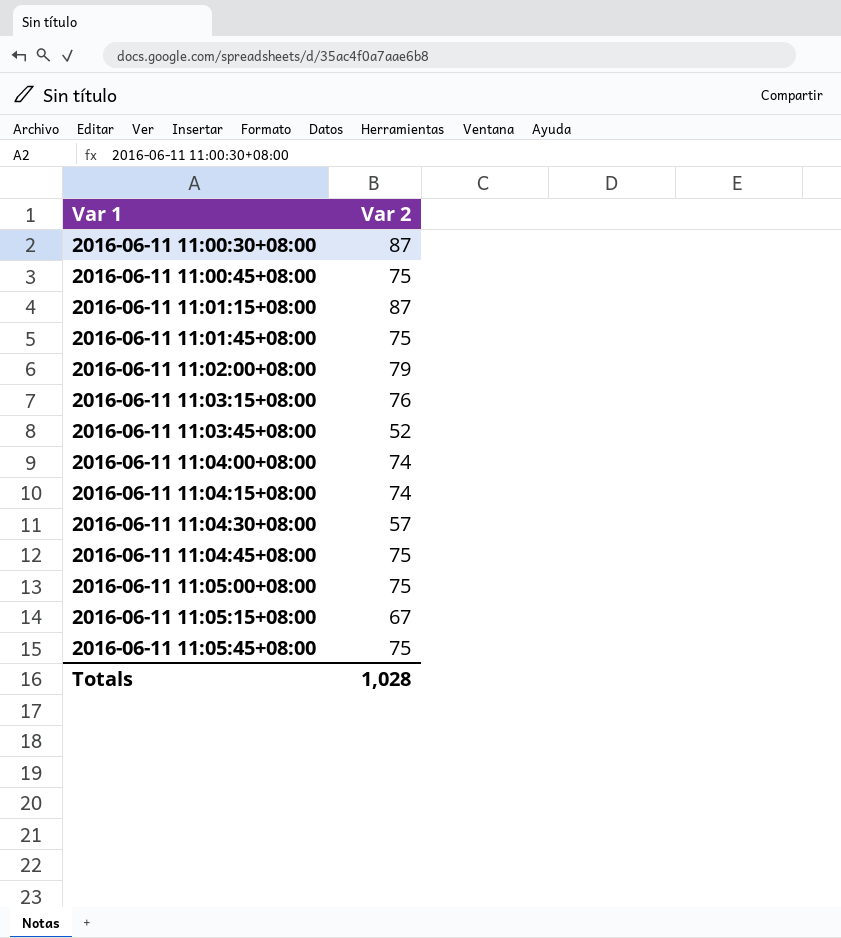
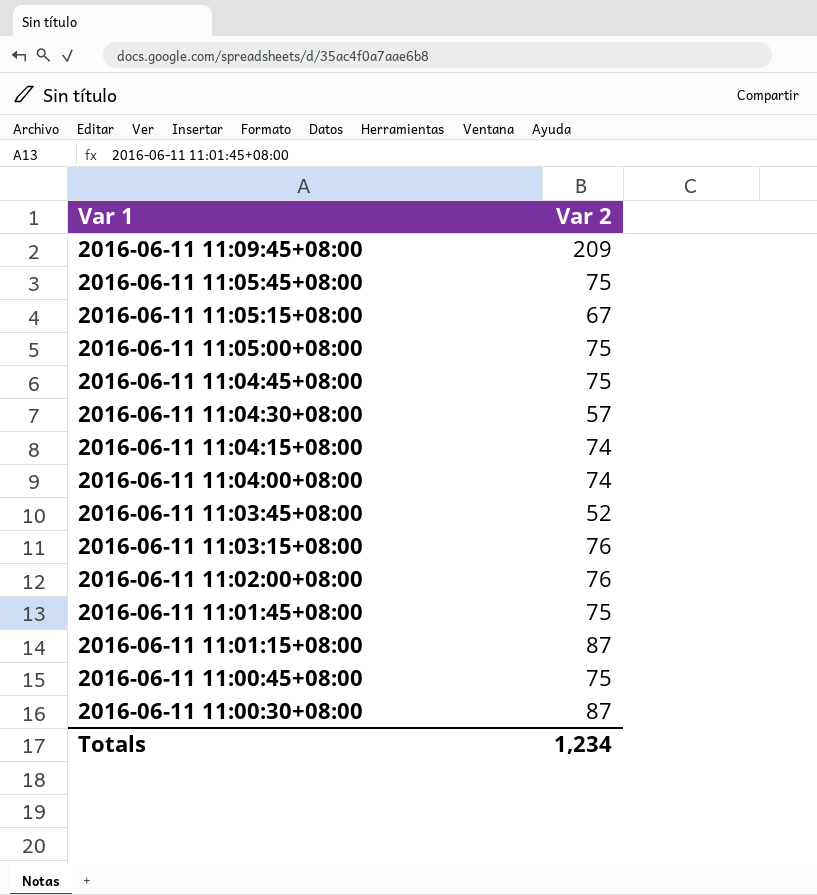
row order: Var 1 ascending -> Var 1 descending
row 2016-06-11 11:09:45+08:00: none -> 209
2016-06-11 11:02:00+08:00 | Var 2: 79 -> 76
Totals | Var 2: 1,028 -> 1,234

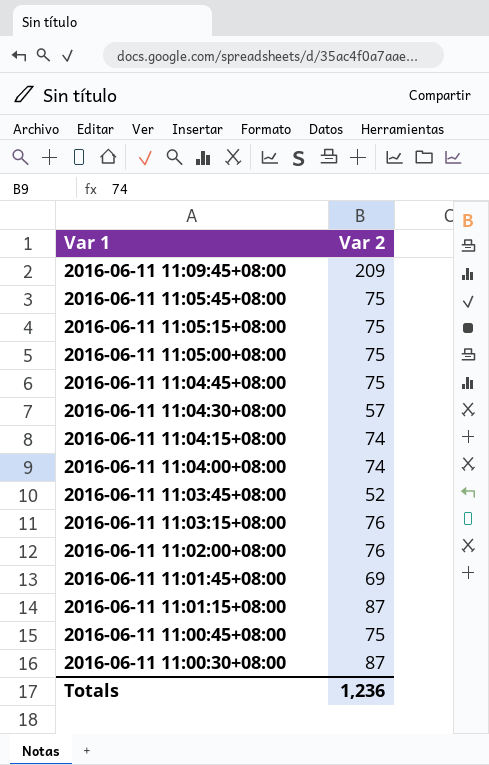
2016-06-11 11:05:15+08:00 | Var 2: 67 -> 75
2016-06-11 11:01:45+08:00 | Var 2: 75 -> 69
Totals | Var 2: 1,234 -> 1,236

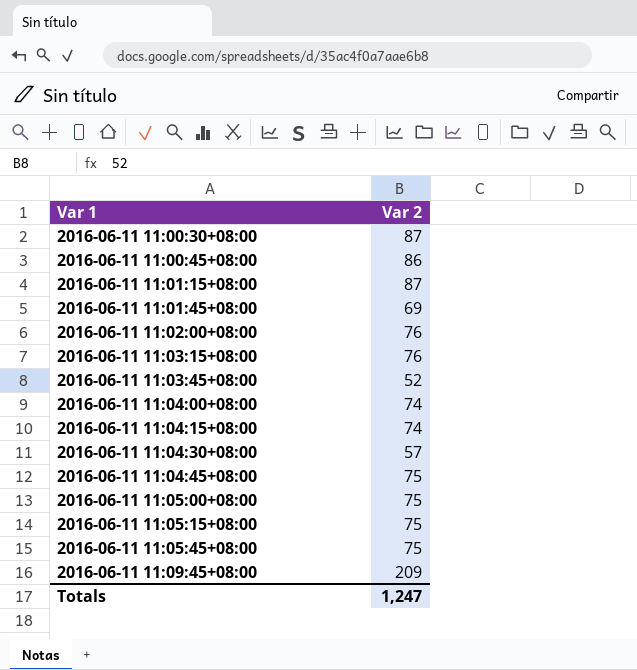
row order: Var 1 descending -> Var 1 ascending
2016-06-11 11:00:45+08:00 | Var 2: 75 -> 86
Totals | Var 2: 1,236 -> 1,247

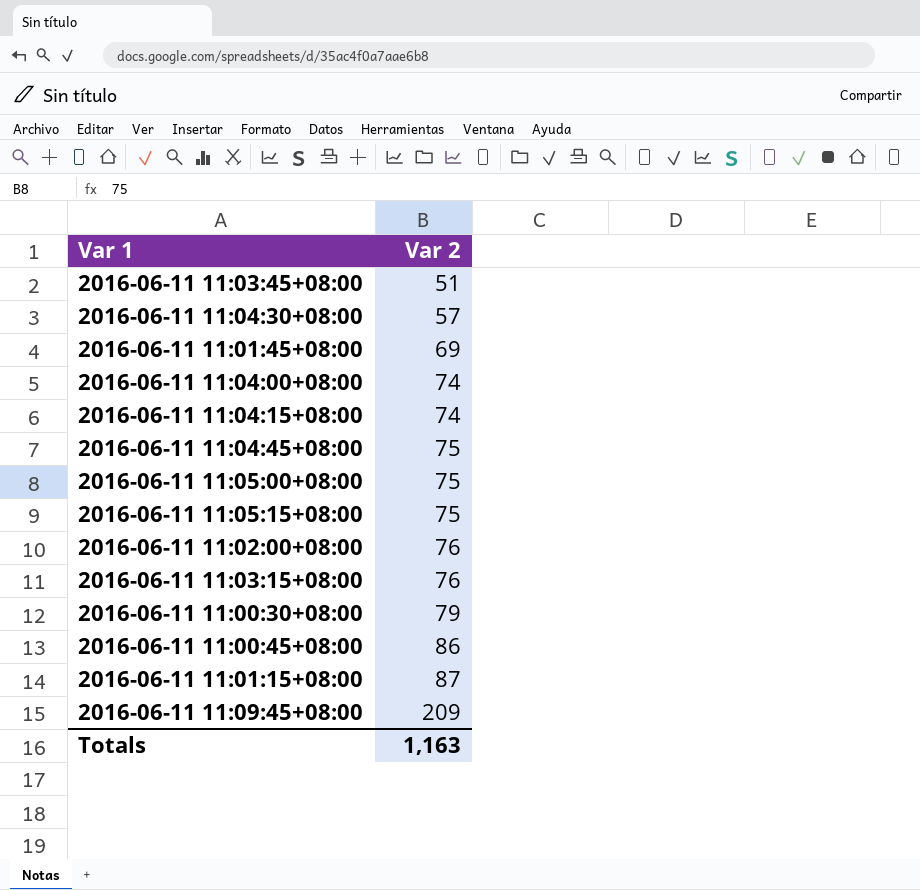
row order: Var 1 ascending -> Var 2 ascending
row 2016-06-11 11:05:45+08:00: 75 -> none
2016-06-11 11:03:45+08:00 | Var 2: 52 -> 51
2016-06-11 11:00:30+08:00 | Var 2: 87 -> 79
Totals | Var 2: 1,247 -> 1,163

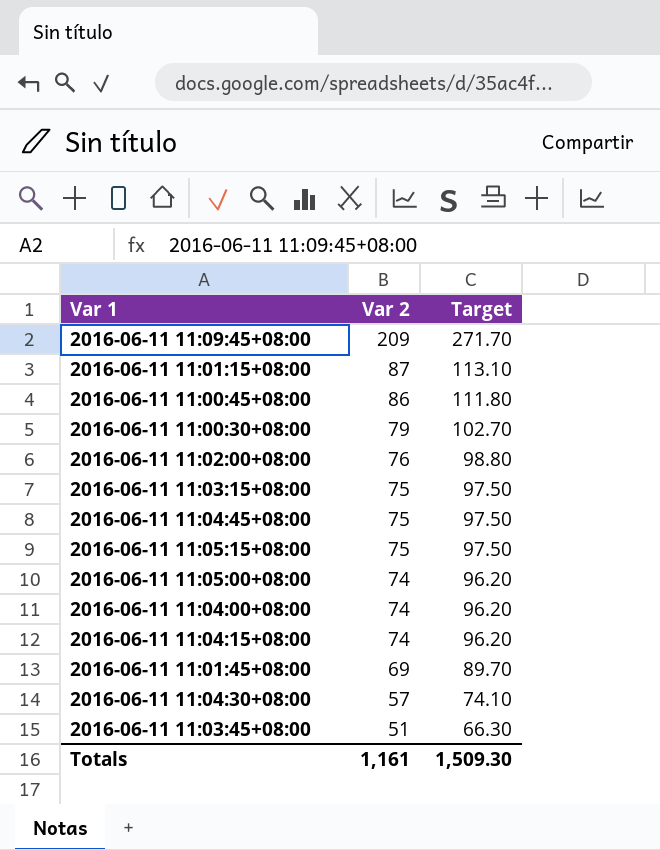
row order: Var 2 ascending -> Var 2 descending
column Target | formula: none -> [Var 2] * 1.3
2016-06-11 11:03:15+08:00 | Var 2: 76 -> 75
2016-06-11 11:05:00+08:00 | Var 2: 75 -> 74
Totals | Var 2: 1,163 -> 1,161

